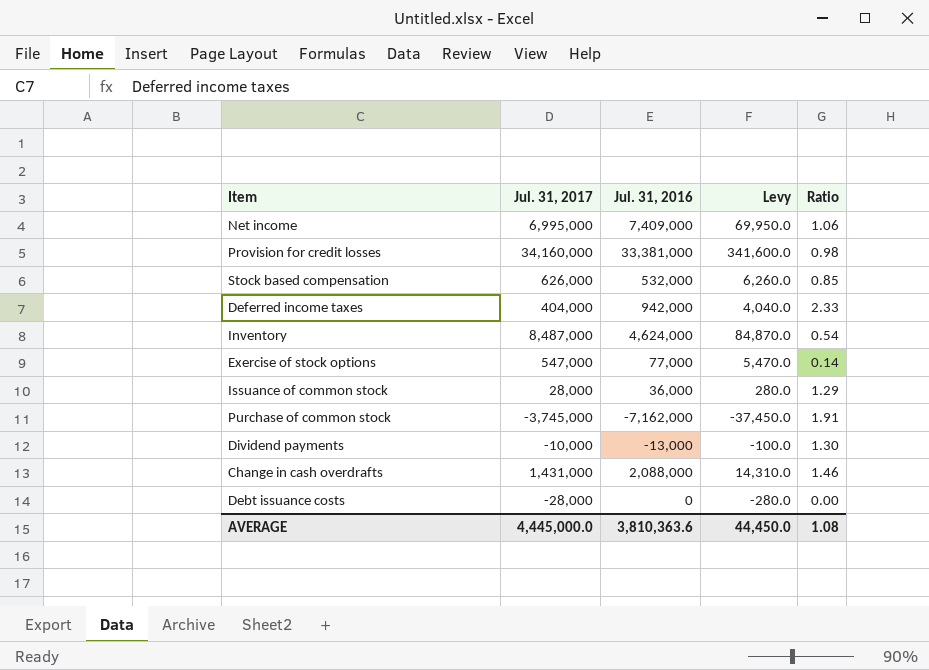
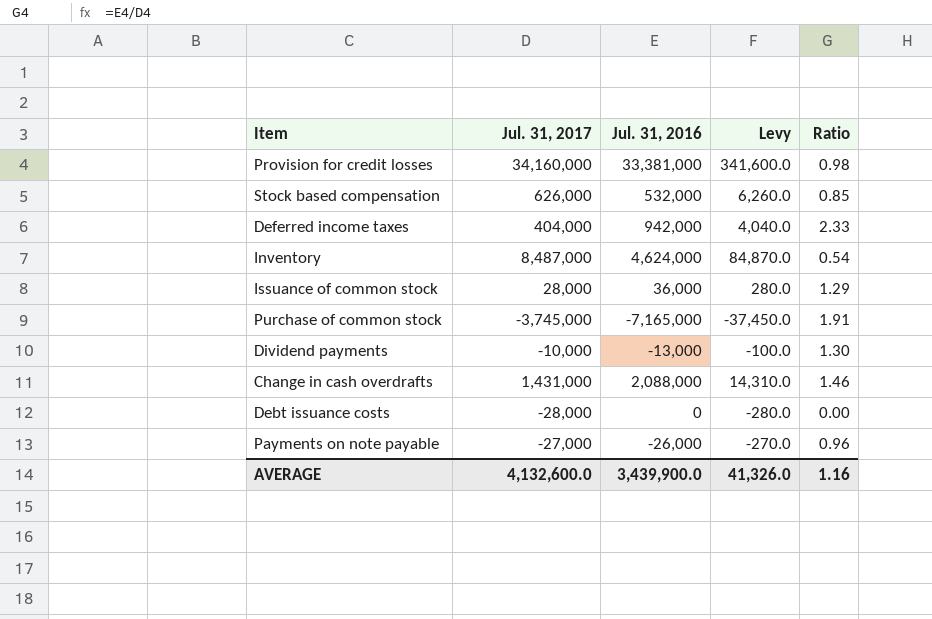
row Net income: 6,995,000 | 7,409,000 | 69,950.0 | 1.06 -> none
row Exercise of stock options: 547,000 | 77,000 | 5,470.0 | 0.14 -> none
Purchase of common stock | Jul. 31, 2016: -7,162,000 -> -7,165,000
row Payments on note payable: none -> -27,000 | -26,000 | -270.0 | 0.96
AVERAGE | Jul. 31, 2017: 4,445,000.0 -> 4,132,600.0
AVERAGE | Jul. 31, 2016: 3,810,363.6 -> 3,439,900.0
AVERAGE | Levy: 44,450.0 -> 41,326.0
AVERAGE | Ratio: 1.08 -> 1.16

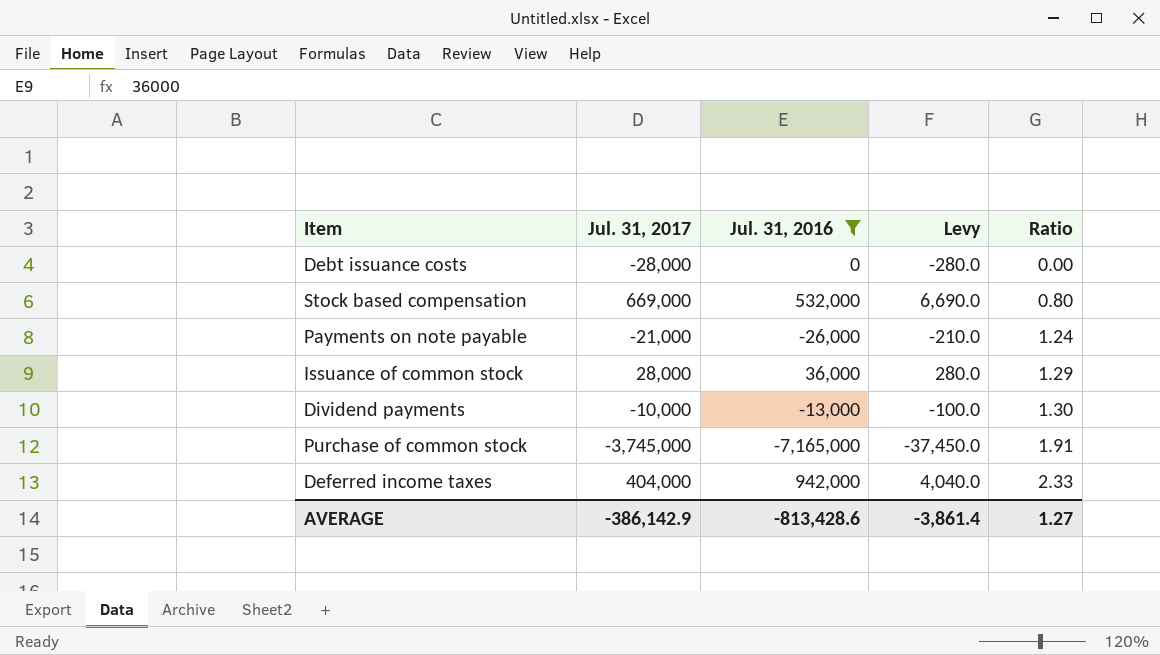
filter: none -> Jul. 31, 2016 <= 942,000
row order: none -> Ratio ascending
Stock based compensation | Jul. 31, 2017: 626,000 -> 669,000
Stock based compensation | Levy: 6,260.0 -> 6,690.0
Stock based compensation | Ratio: 0.85 -> 0.80
Payments on note payable | Jul. 31, 2017: -27,000 -> -21,000
Payments on note payable | Levy: -270.0 -> -210.0
Payments on note payable | Ratio: 0.96 -> 1.24
AVERAGE | Jul. 31, 2017: 4,132,600.0 -> -386,142.9
AVERAGE | Jul. 31, 2016: 3,439,900.0 -> -813,428.6
AVERAGE | Levy: 41,326.0 -> -3,861.4
AVERAGE | Ratio: 1.16 -> 1.27

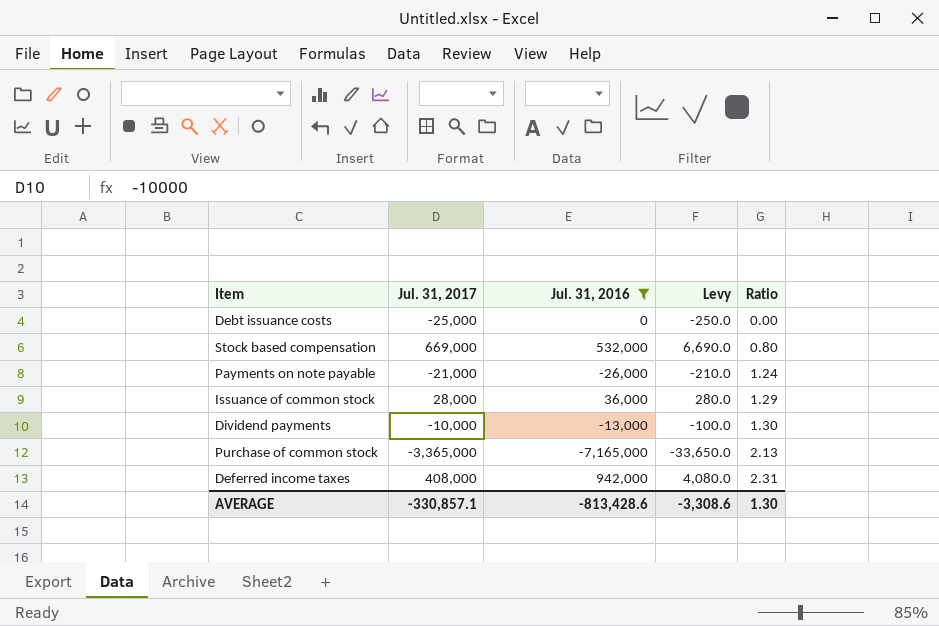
Debt issuance costs | Jul. 31, 2017: -28,000 -> -25,000
Debt issuance costs | Levy: -280.0 -> -250.0
Purchase of common stock | Jul. 31, 2017: -3,745,000 -> -3,365,000
Purchase of common stock | Levy: -37,450.0 -> -33,650.0
Purchase of common stock | Ratio: 1.91 -> 2.13
Deferred income taxes | Jul. 31, 2017: 404,000 -> 408,000
Deferred income taxes | Levy: 4,040.0 -> 4,080.0
Deferred income taxes | Ratio: 2.33 -> 2.31
AVERAGE | Jul. 31, 2017: -386,142.9 -> -330,857.1
AVERAGE | Levy: -3,861.4 -> -3,308.6
AVERAGE | Ratio: 1.27 -> 1.30

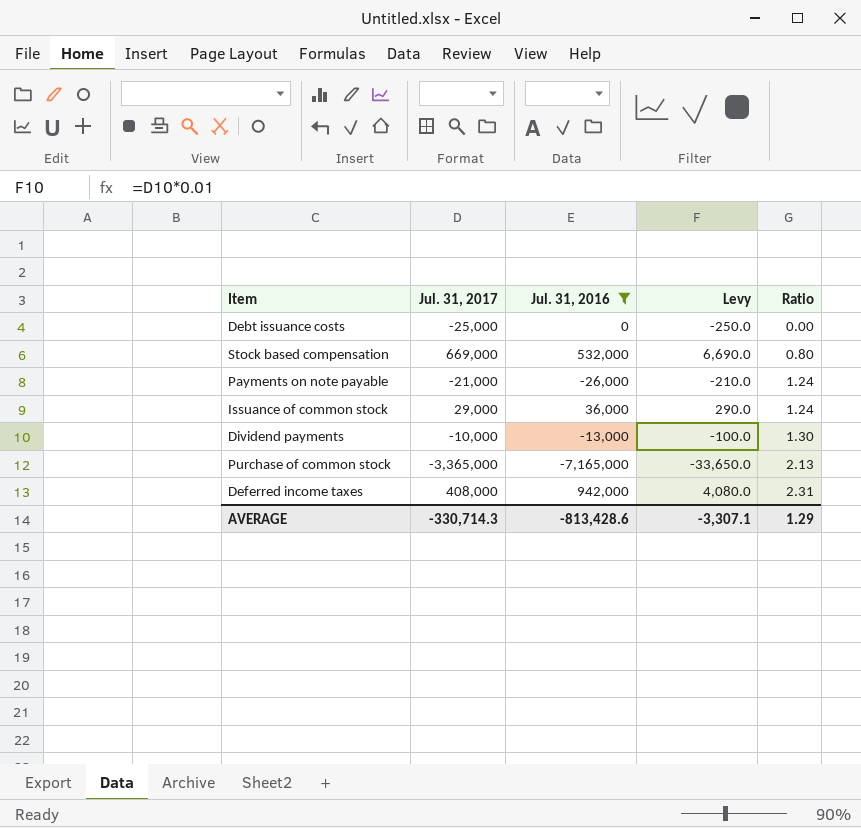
Issuance of common stock | Jul. 31, 2017: 28,000 -> 29,000
Issuance of common stock | Levy: 280.0 -> 290.0
Issuance of common stock | Ratio: 1.29 -> 1.24
AVERAGE | Jul. 31, 2017: -330,857.1 -> -330,714.3
AVERAGE | Levy: -3,308.6 -> -3,307.1
AVERAGE | Ratio: 1.30 -> 1.29

